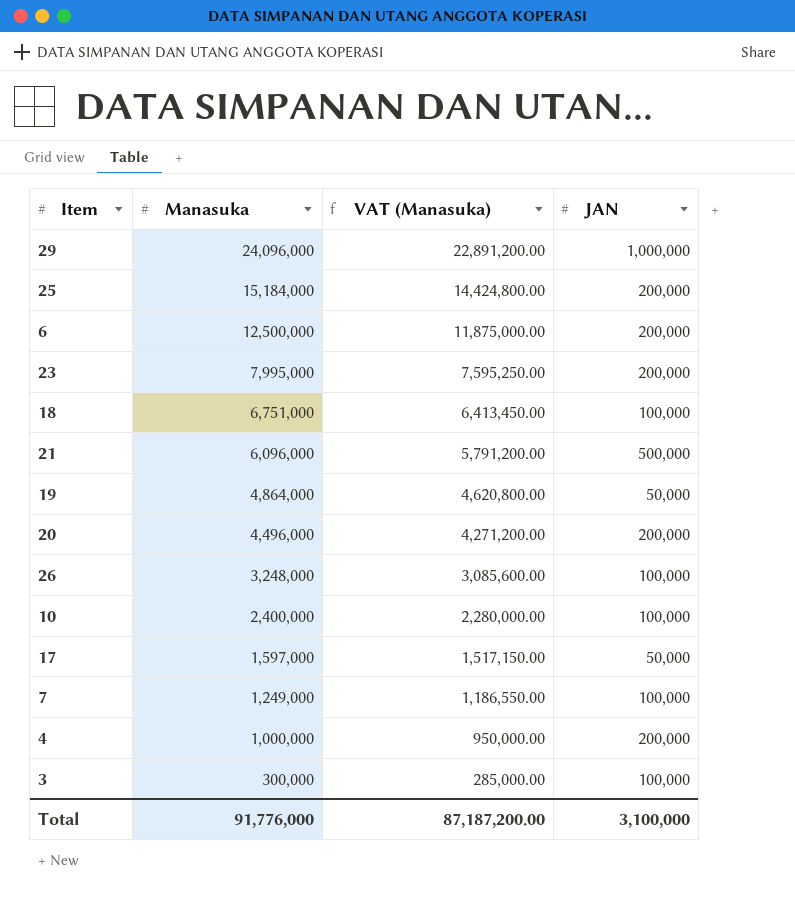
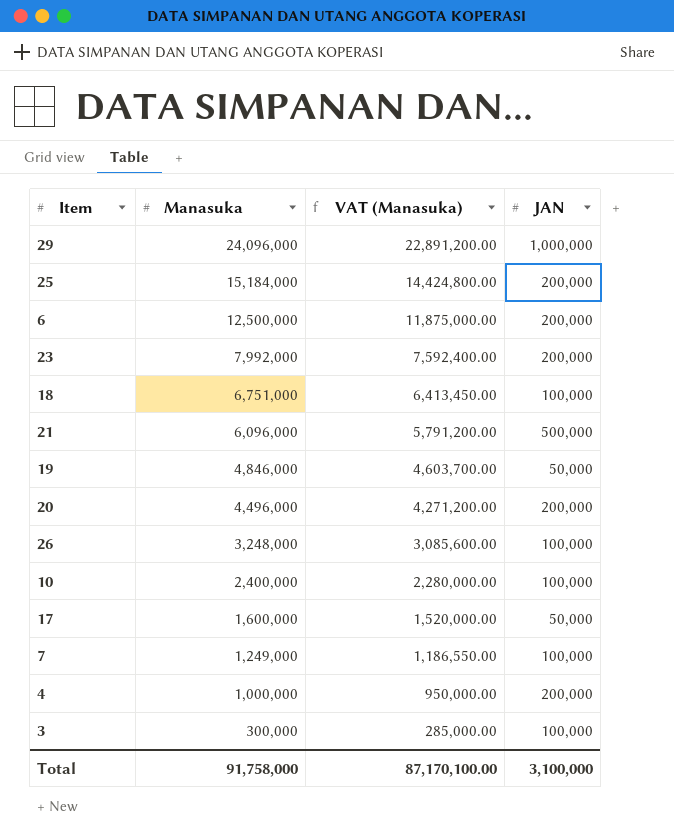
23 | Manasuka: 7,995,000 -> 7,992,000
23 | VAT (Manasuka): 7,595,250.00 -> 7,592,400.00
19 | Manasuka: 4,864,000 -> 4,846,000
19 | VAT (Manasuka): 4,620,800.00 -> 4,603,700.00
17 | Manasuka: 1,597,000 -> 1,600,000
17 | VAT (Manasuka): 1,517,150.00 -> 1,520,000.00
Total | Manasuka: 91,776,000 -> 91,758,000
Total | VAT (Manasuka): 87,187,200.00 -> 87,170,100.00

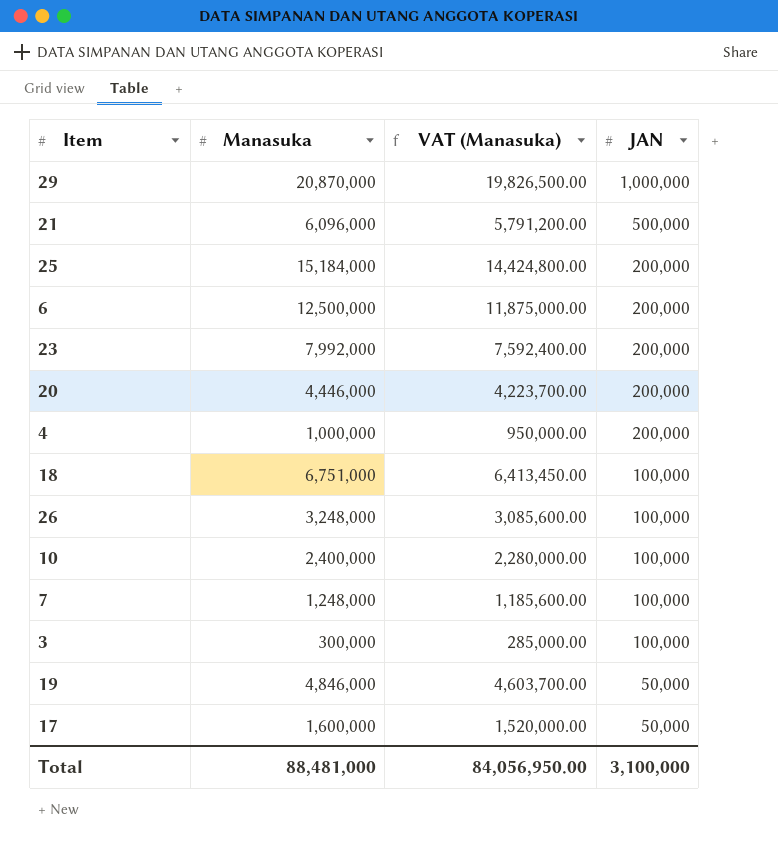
row order: Manasuka descending -> JAN descending
29 | Manasuka: 24,096,000 -> 20,870,000
29 | VAT (Manasuka): 22,891,200.00 -> 19,826,500.00
20 | Manasuka: 4,496,000 -> 4,446,000
20 | VAT (Manasuka): 4,271,200.00 -> 4,223,700.00
7 | Manasuka: 1,249,000 -> 1,248,000
7 | VAT (Manasuka): 1,186,550.00 -> 1,185,600.00
Total | Manasuka: 91,758,000 -> 88,481,000
Total | VAT (Manasuka): 87,170,100.00 -> 84,056,950.00

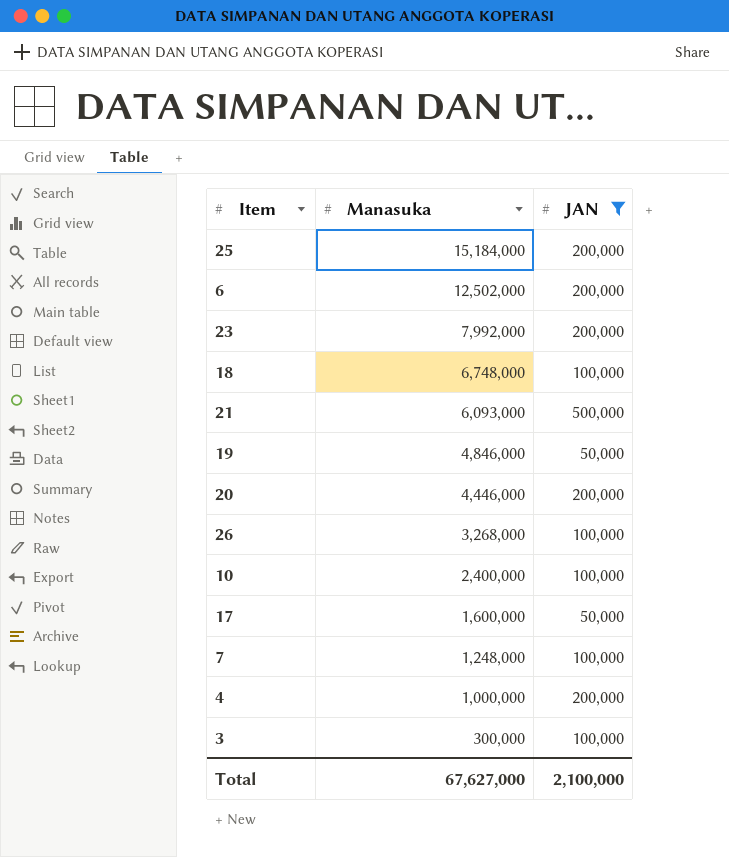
filter: none -> JAN != 1,000,000
row order: JAN descending -> Manasuka descending
column VAT (Manasuka) | formula: [Manasuka] * 0.95 -> none
6 | Manasuka: 12,500,000 -> 12,502,000
18 | Manasuka: 6,751,000 -> 6,748,000
21 | Manasuka: 6,096,000 -> 6,093,000
26 | Manasuka: 3,248,000 -> 3,268,000
Total | Manasuka: 88,481,000 -> 67,627,000
Total | JAN: 3,100,000 -> 2,100,000

